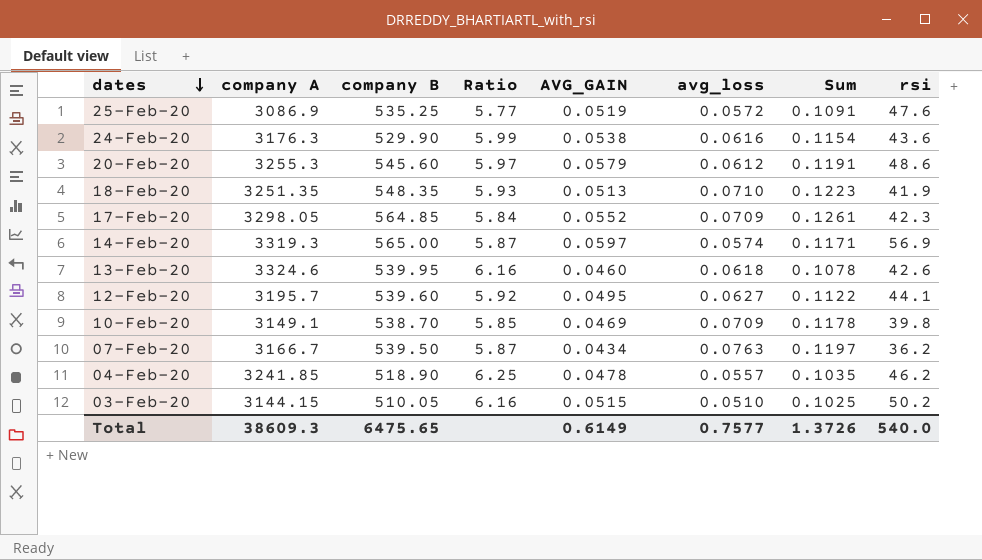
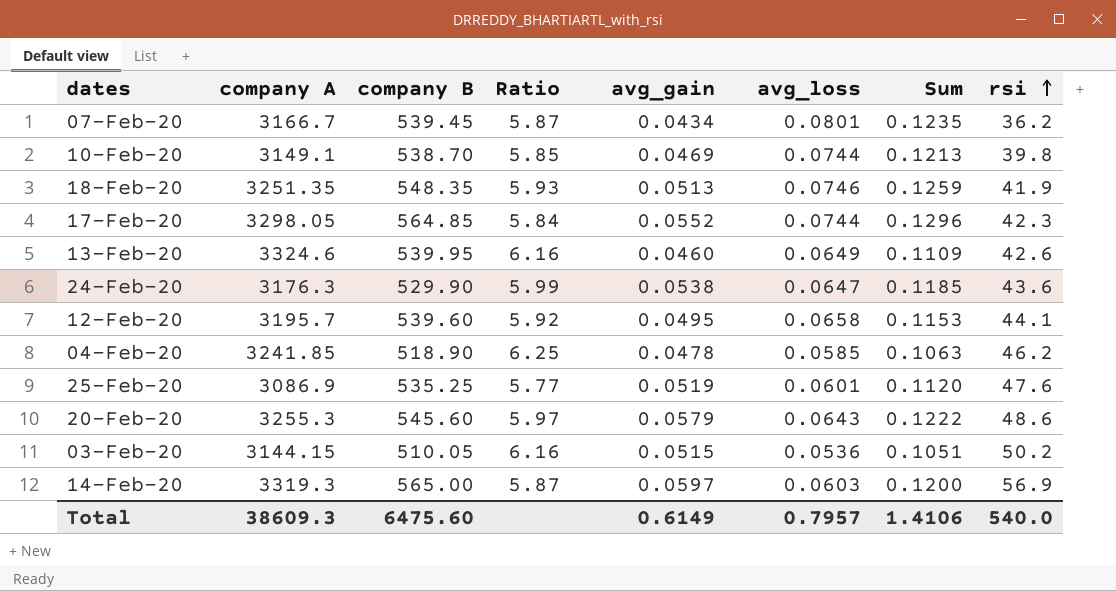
row order: dates descending -> rsi ascending
column name: AVG_GAIN -> avg_gain
07-Feb-20 | company B: 539.50 -> 539.45
07-Feb-20 | avg_loss: 0.0763 -> 0.0801
07-Feb-20 | Sum: 0.1197 -> 0.1235
10-Feb-20 | avg_loss: 0.0709 -> 0.0744
10-Feb-20 | Sum: 0.1178 -> 0.1213
18-Feb-20 | avg_loss: 0.0710 -> 0.0746
18-Feb-20 | Sum: 0.1223 -> 0.1259
17-Feb-20 | avg_loss: 0.0709 -> 0.0744
17-Feb-20 | Sum: 0.1261 -> 0.1296
13-Feb-20 | avg_loss: 0.0618 -> 0.0649
13-Feb-20 | Sum: 0.1078 -> 0.1109
24-Feb-20 | avg_loss: 0.0616 -> 0.0647
24-Feb-20 | Sum: 0.1154 -> 0.1185
12-Feb-20 | avg_loss: 0.0627 -> 0.0658
12-Feb-20 | Sum: 0.1122 -> 0.1153
04-Feb-20 | avg_loss: 0.0557 -> 0.0585
04-Feb-20 | Sum: 0.1035 -> 0.1063
25-Feb-20 | avg_loss: 0.0572 -> 0.0601
25-Feb-20 | Sum: 0.1091 -> 0.1120
20-Feb-20 | avg_loss: 0.0612 -> 0.0643
20-Feb-20 | Sum: 0.1191 -> 0.1222
03-Feb-20 | avg_loss: 0.0510 -> 0.0536
03-Feb-20 | Sum: 0.1025 -> 0.1051
14-Feb-20 | avg_loss: 0.0574 -> 0.0603
14-Feb-20 | Sum: 0.1171 -> 0.1200
Total | company B: 6475.65 -> 6475.60
Total | avg_loss: 0.7577 -> 0.7957
Total | Sum: 1.3726 -> 1.4106

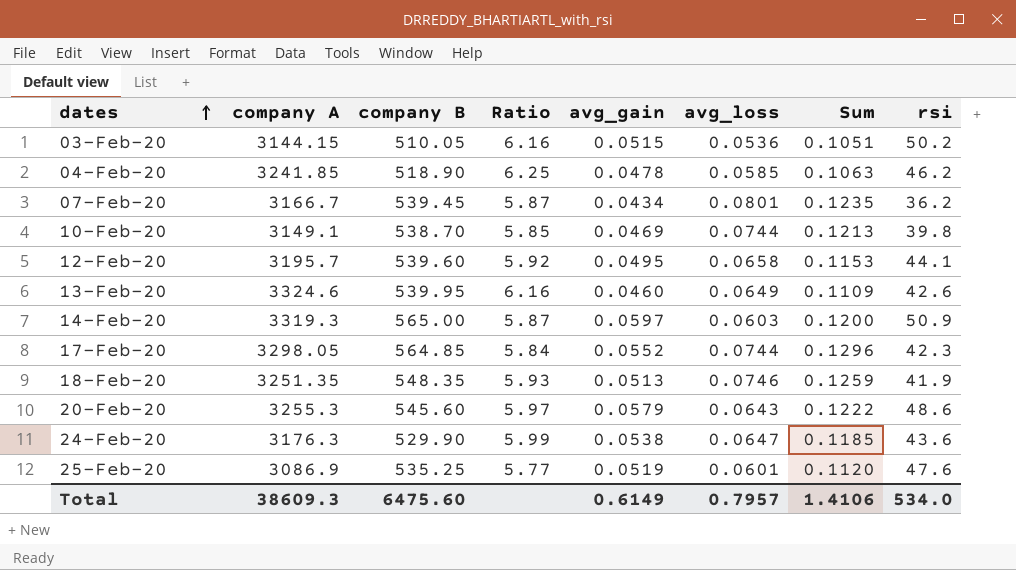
row order: rsi ascending -> dates ascending
14-Feb-20 | rsi: 56.9 -> 50.9
Total | rsi: 540.0 -> 534.0

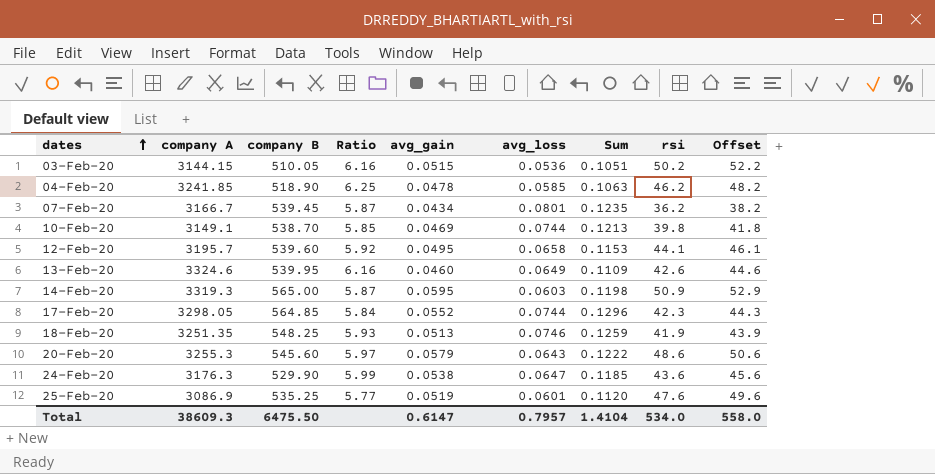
column Offset | formula: none -> [rsi] + 2
14-Feb-20 | avg_gain: 0.0597 -> 0.0595
14-Feb-20 | Sum: 0.1200 -> 0.1198
18-Feb-20 | company B: 548.35 -> 548.25
Total | company B: 6475.60 -> 6475.50
Total | avg_gain: 0.6149 -> 0.6147
Total | Sum: 1.4106 -> 1.4104

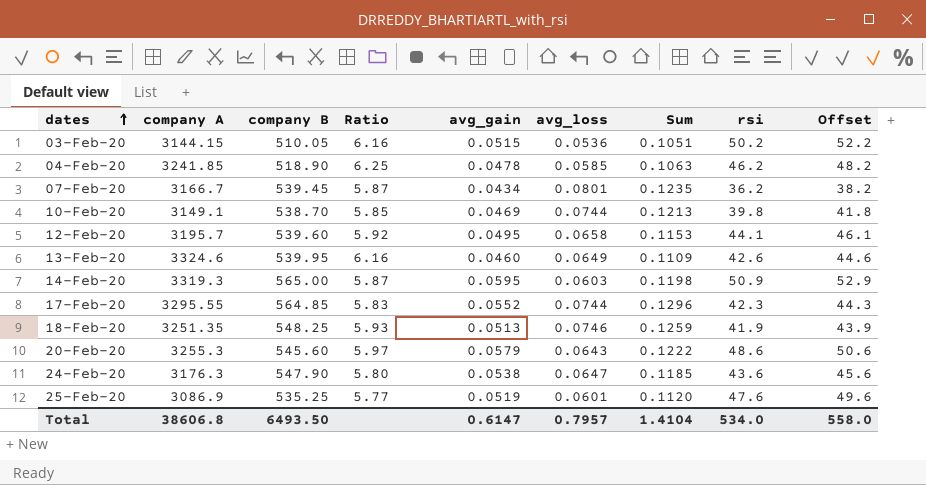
17-Feb-20 | company A: 3298.05 -> 3295.55
17-Feb-20 | Ratio: 5.84 -> 5.83
24-Feb-20 | company B: 529.90 -> 547.90
24-Feb-20 | Ratio: 5.99 -> 5.80
Total | company A: 38609.3 -> 38606.8
Total | company B: 6475.50 -> 6493.50

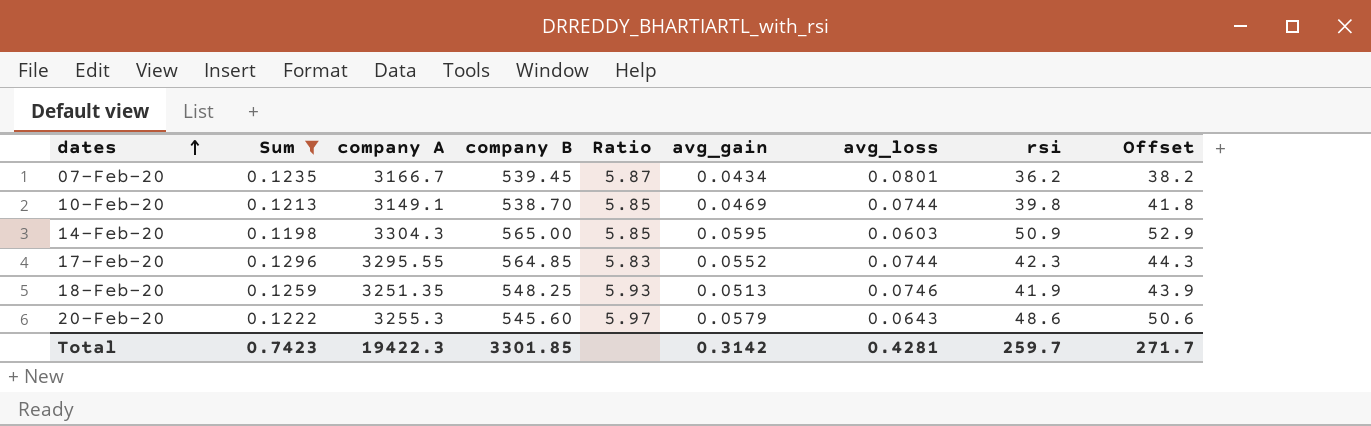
filter: none -> Sum >= 0.1198
column Sum | position: 7 -> 2
14-Feb-20 | company A: 3319.3 -> 3304.3
14-Feb-20 | Ratio: 5.87 -> 5.85
Total | Sum: 1.4104 -> 0.7423
Total | company A: 38606.8 -> 19422.3
Total | company B: 6493.50 -> 3301.85
Total | avg_gain: 0.6147 -> 0.3142
Total | avg_loss: 0.7957 -> 0.4281
Total | rsi: 534.0 -> 259.7
Total | Offset: 558.0 -> 271.7

